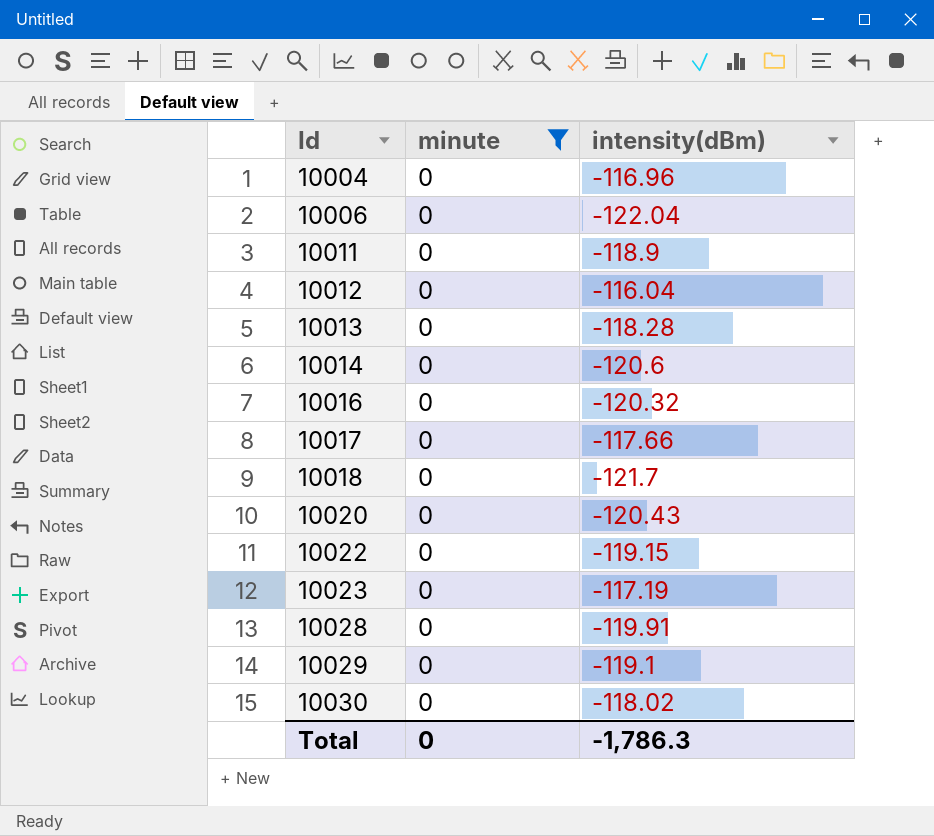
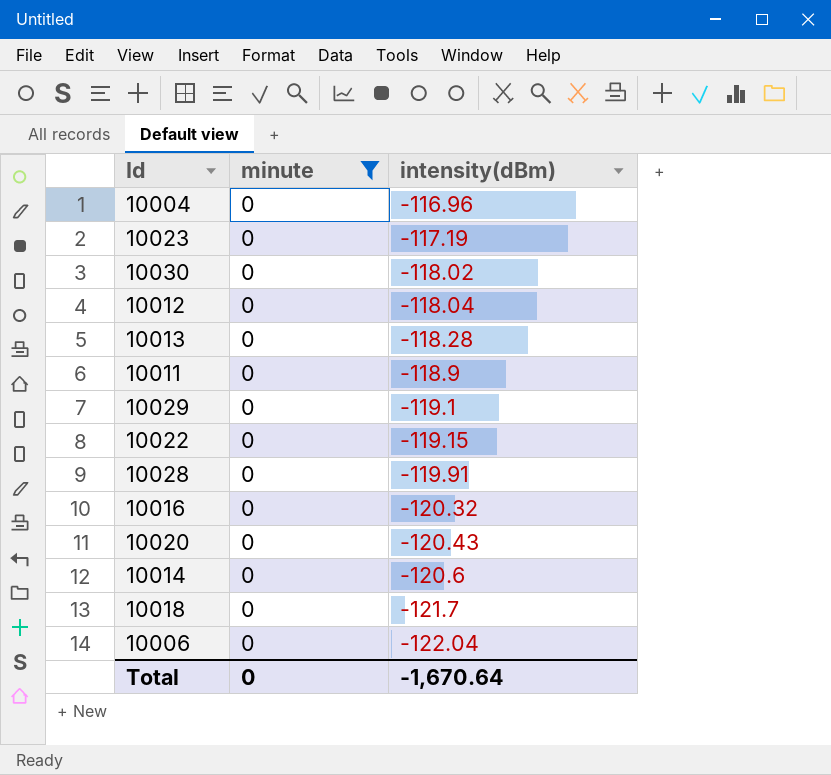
row order: Id ascending -> intensity(dBm) descending
row 10017: 0 | -117.66 -> none
10012 | intensity(dBm): -116.04 -> -118.04
Total | intensity(dBm): -1,786.3 -> -1,670.64

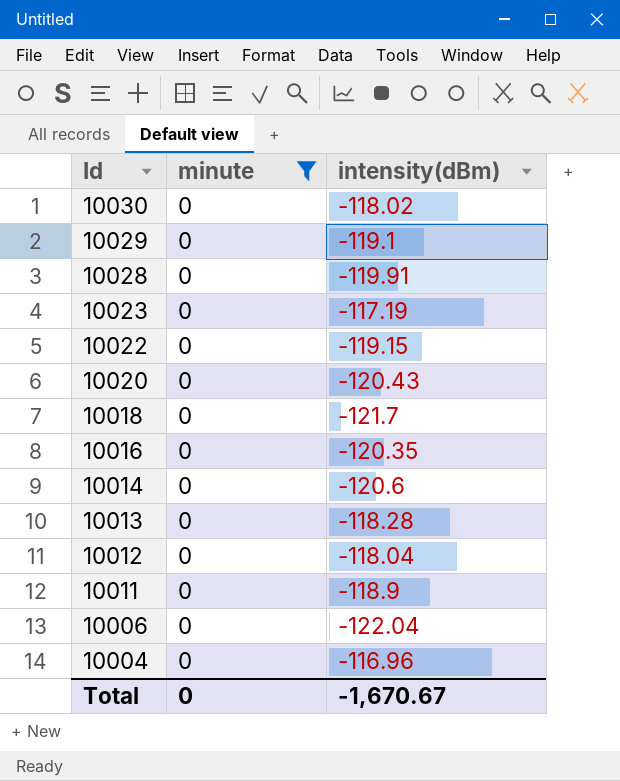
row order: intensity(dBm) descending -> Id descending
10016 | intensity(dBm): -120.32 -> -120.35
Total | intensity(dBm): -1,670.64 -> -1,670.67

